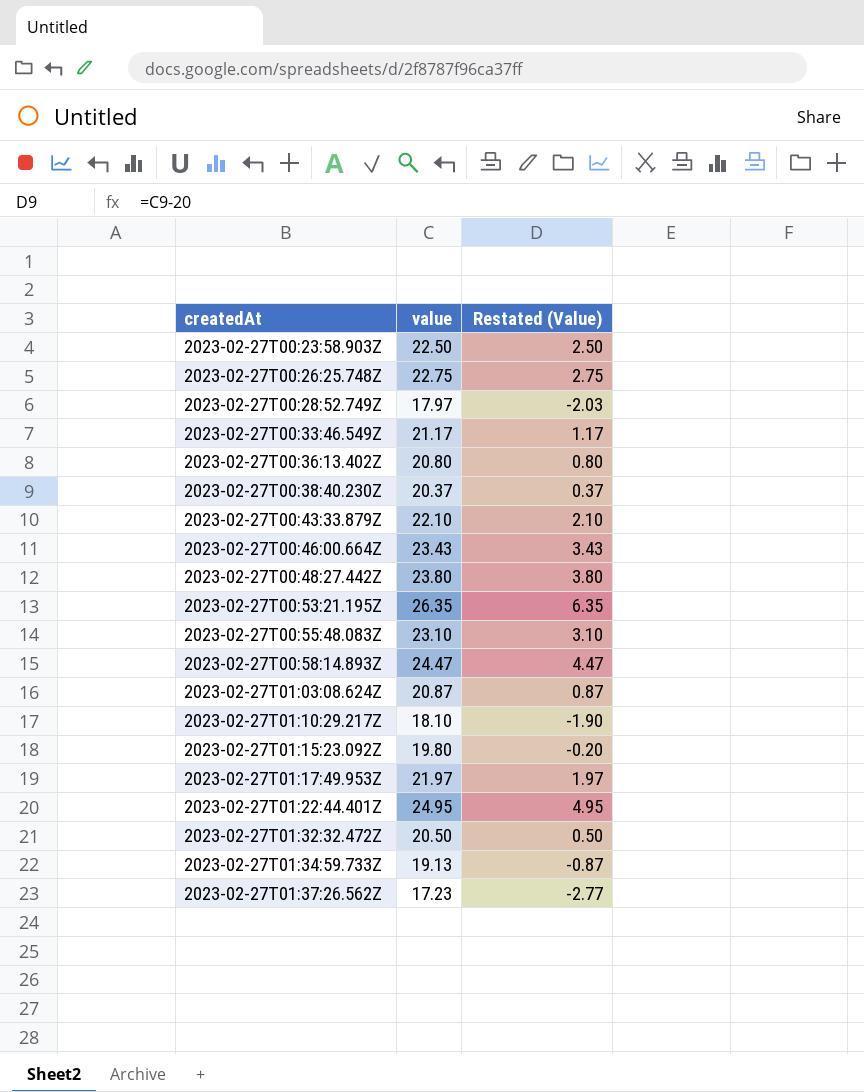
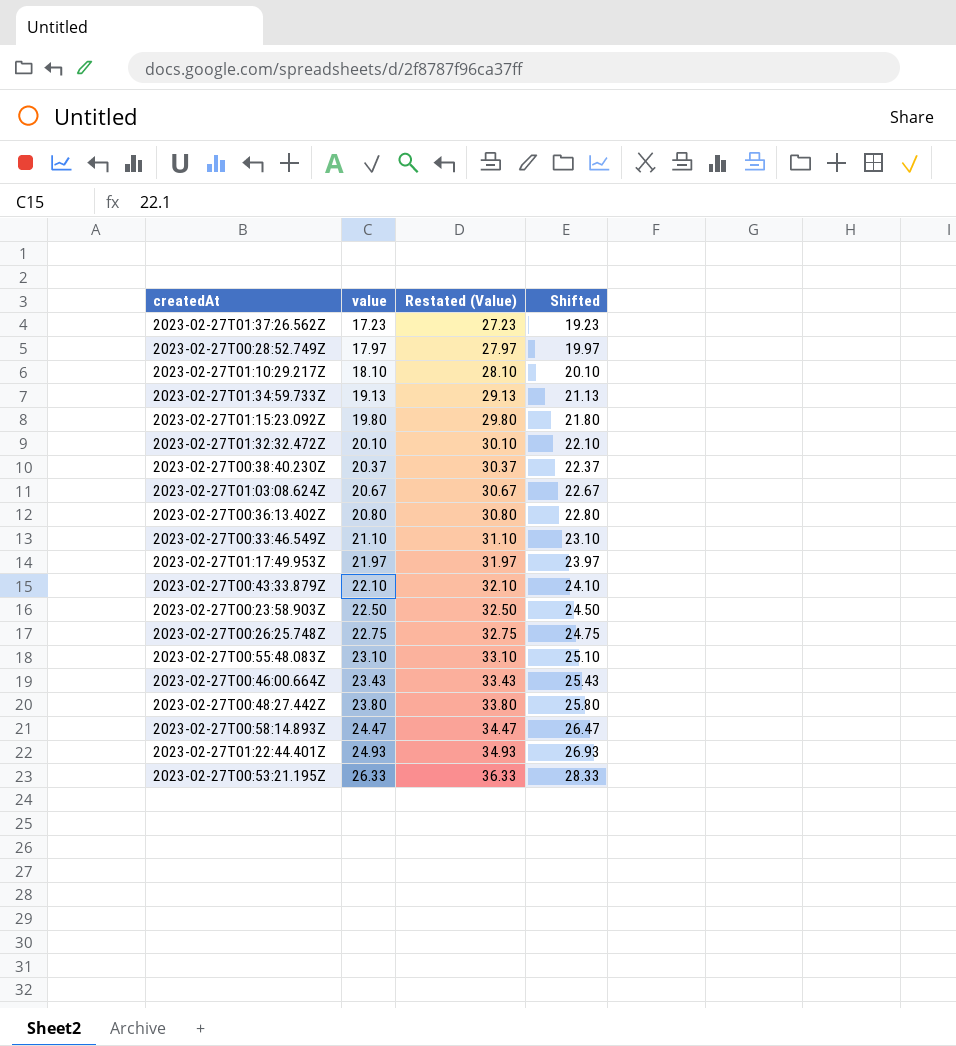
row order: createdAt ascending -> value ascending
column Restated (Value) | formula: [value] - 20 -> [value] + 10
column Shifted | formula: none -> [value] + 2
2023-02-27T01:32:32.472Z | value: 20.50 -> 20.10
2023-02-27T01:03:08.624Z | value: 20.87 -> 20.67
2023-02-27T00:33:46.549Z | value: 21.17 -> 21.10
2023-02-27T01:22:44.401Z | value: 24.95 -> 24.93
2023-02-27T00:53:21.195Z | value: 26.35 -> 26.33

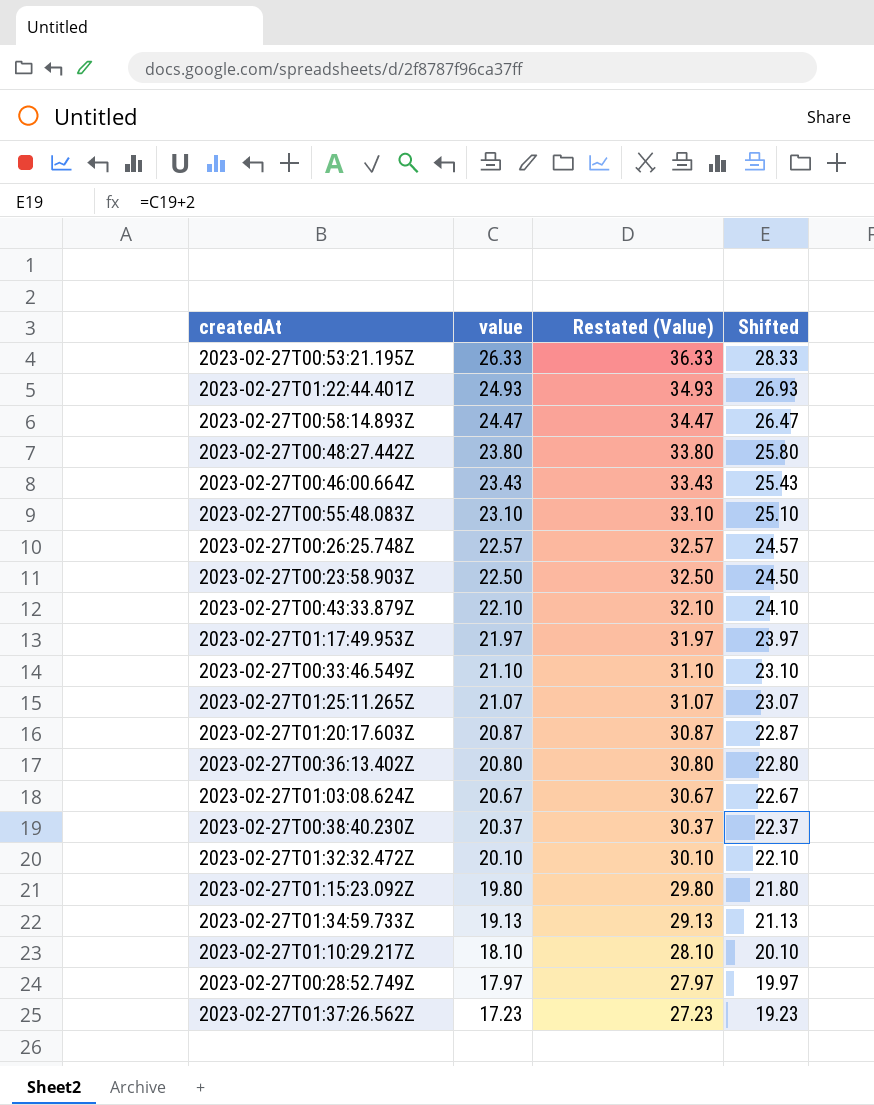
row order: value ascending -> value descending
2023-02-27T00:26:25.748Z | value: 22.75 -> 22.57
2023-02-27T00:26:25.748Z | Restated (Value): 32.75 -> 32.57
2023-02-27T00:26:25.748Z | Shifted: 24.75 -> 24.57
row 2023-02-27T01:25:11.265Z: none -> 21.07 | 31.07 | 23.07
row 2023-02-27T01:20:17.603Z: none -> 20.87 | 30.87 | 22.87

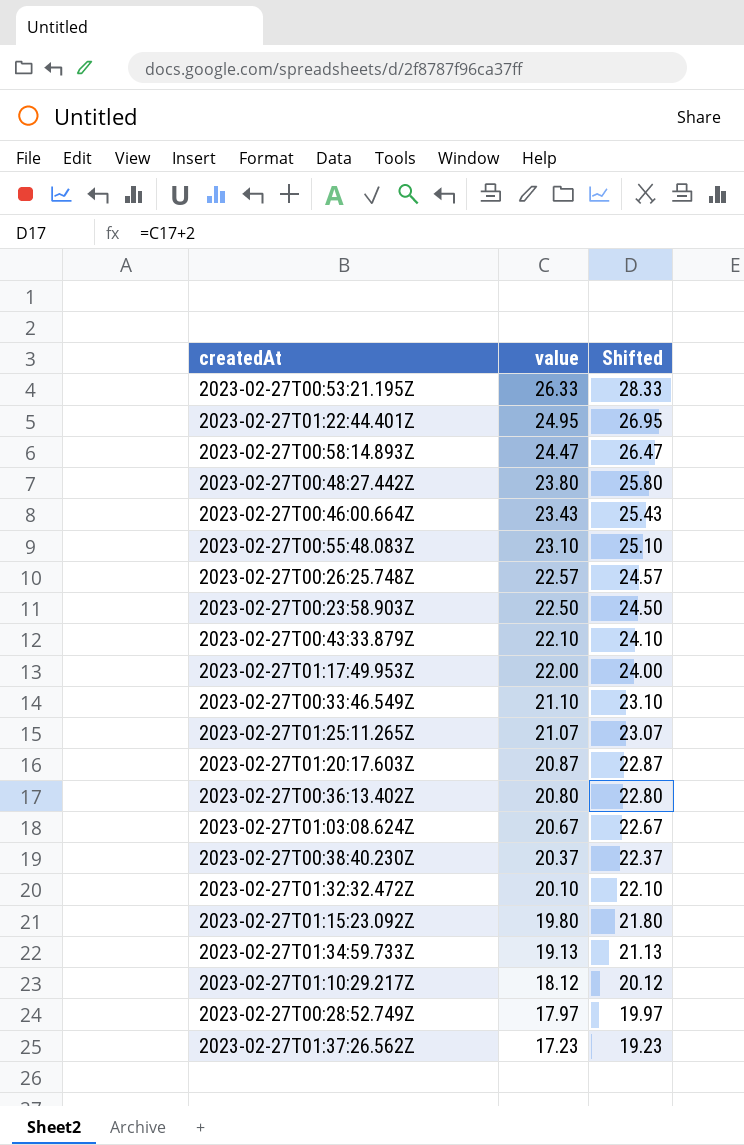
column Restated (Value) | formula: [value] + 10 -> none
2023-02-27T01:22:44.401Z | value: 24.93 -> 24.95
2023-02-27T01:22:44.401Z | Shifted: 26.93 -> 26.95
2023-02-27T01:17:49.953Z | value: 21.97 -> 22.00
2023-02-27T01:17:49.953Z | Shifted: 23.97 -> 24.00
2023-02-27T01:10:29.217Z | value: 18.10 -> 18.12
2023-02-27T01:10:29.217Z | Shifted: 20.10 -> 20.12

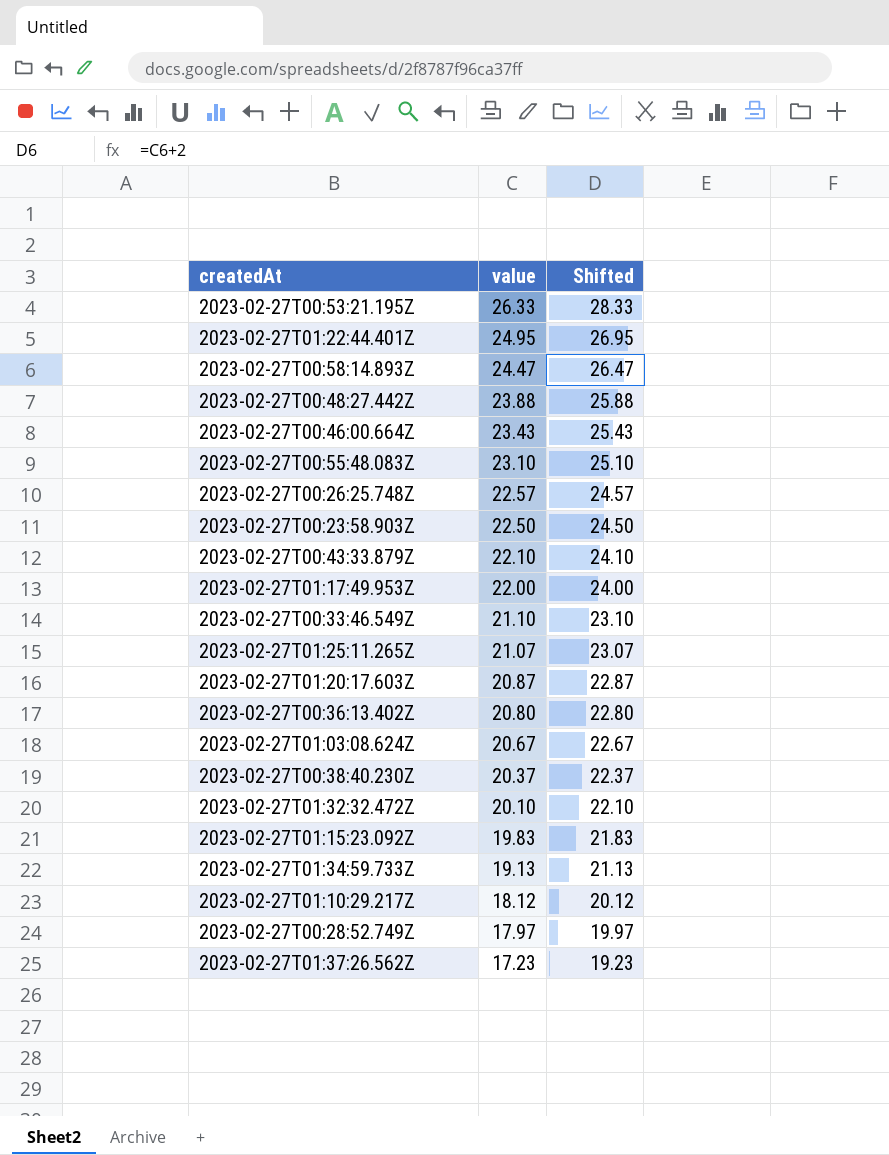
2023-02-27T00:48:27.442Z | value: 23.80 -> 23.88
2023-02-27T00:48:27.442Z | Shifted: 25.80 -> 25.88
2023-02-27T01:15:23.092Z | value: 19.80 -> 19.83
2023-02-27T01:15:23.092Z | Shifted: 21.80 -> 21.83

